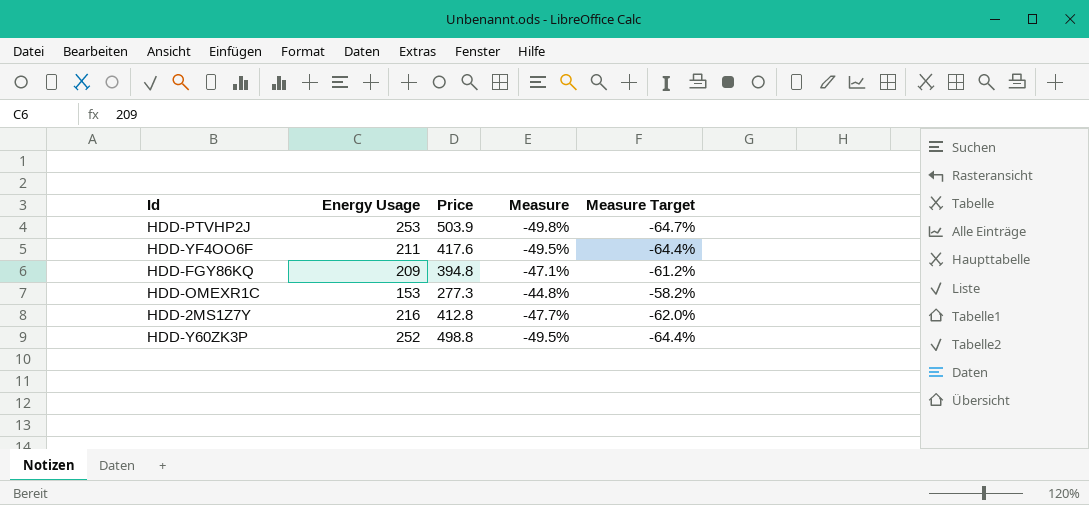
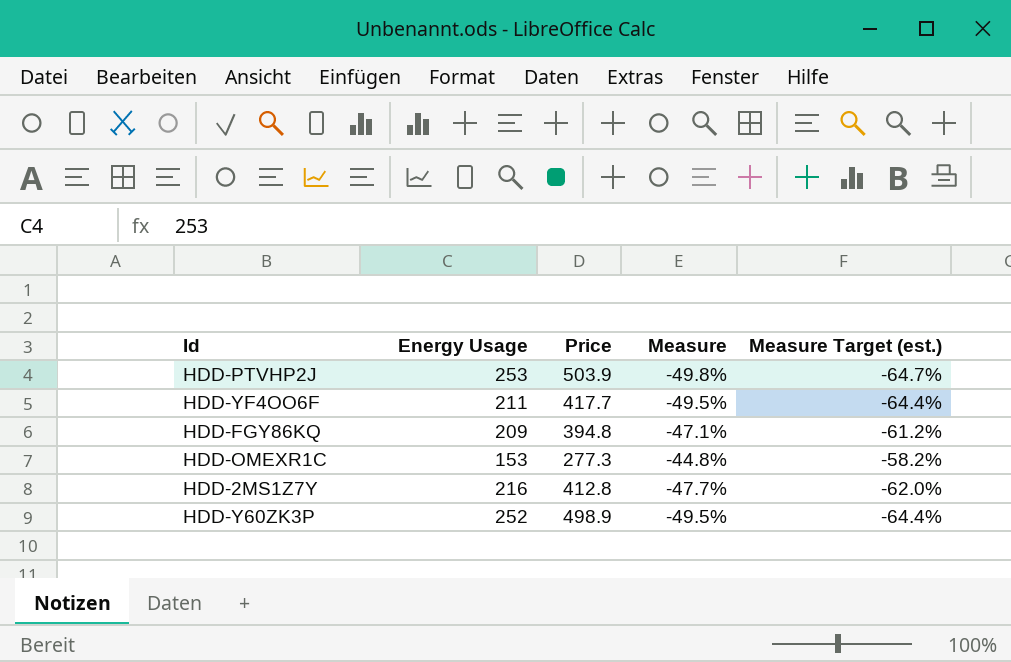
column name: Measure Target -> Measure Target (est.)
HDD-YF4OO6F | Price: 417.6 -> 417.7
HDD-Y60ZK3P | Price: 498.8 -> 498.9

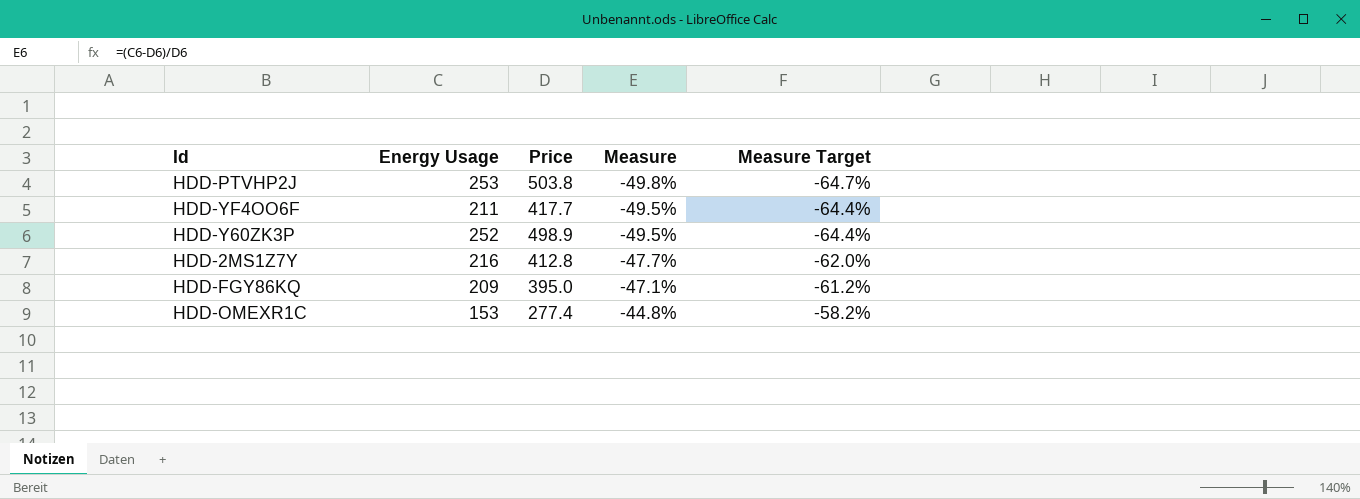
row order: none -> Measure ascending
column name: Measure Target (est.) -> Measure Target
HDD-PTVHP2J | Price: 503.9 -> 503.8
HDD-FGY86KQ | Price: 394.8 -> 395.0
HDD-OMEXR1C | Price: 277.3 -> 277.4

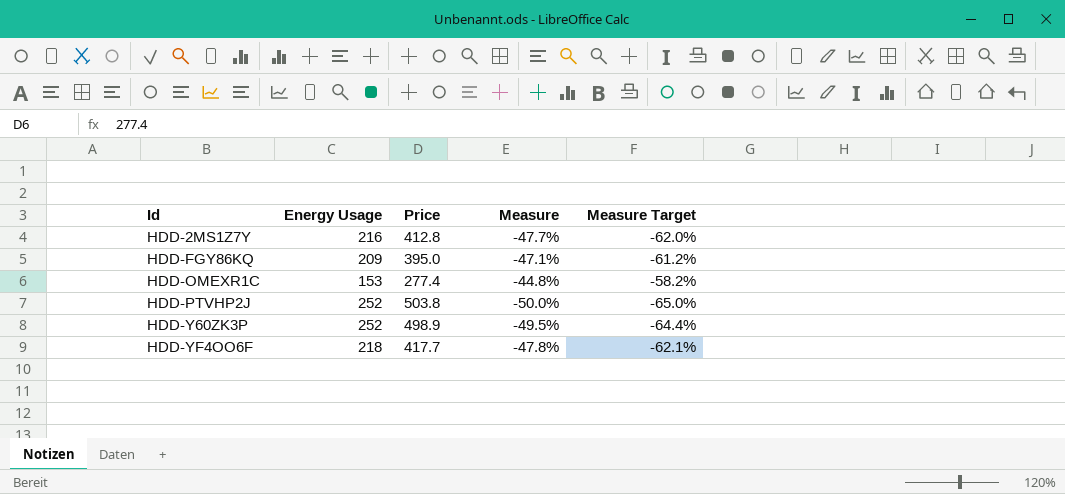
row order: Measure ascending -> Id ascending
HDD-PTVHP2J | Energy Usage: 253 -> 252
HDD-PTVHP2J | Measure: -49.8% -> -50.0%
HDD-PTVHP2J | Measure Target: -64.7% -> -65.0%
HDD-YF4OO6F | Energy Usage: 211 -> 218
HDD-YF4OO6F | Measure: -49.5% -> -47.8%
HDD-YF4OO6F | Measure Target: -64.4% -> -62.1%

